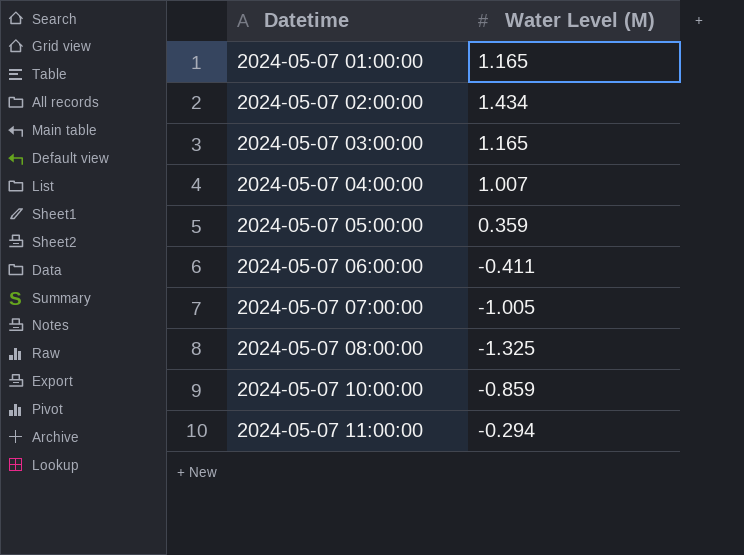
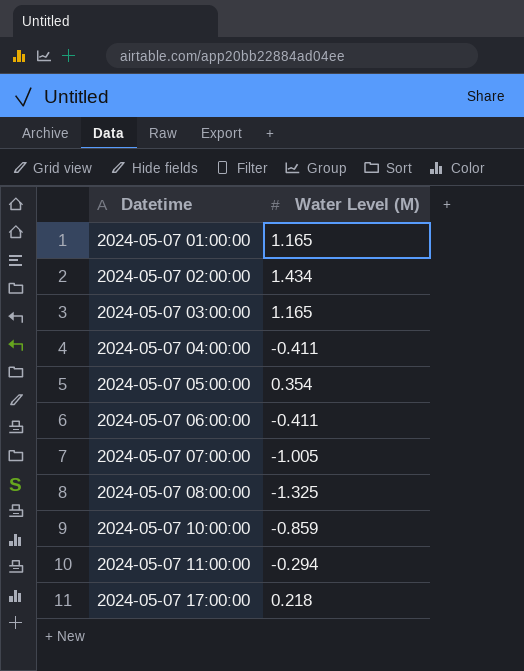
2024-05-07 04:00:00 | Water Level (M): 1.007 -> -0.411
2024-05-07 05:00:00 | Water Level (M): 0.359 -> 0.354
row 2024-05-07 17:00:00: none -> 0.218

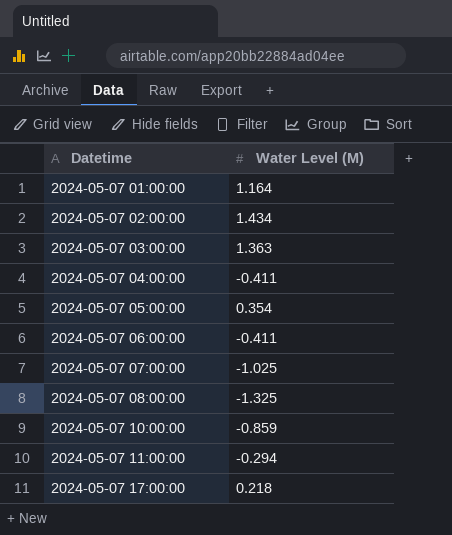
2024-05-07 01:00:00 | Water Level (M): 1.165 -> 1.164
2024-05-07 03:00:00 | Water Level (M): 1.165 -> 1.363
2024-05-07 07:00:00 | Water Level (M): -1.005 -> -1.025

